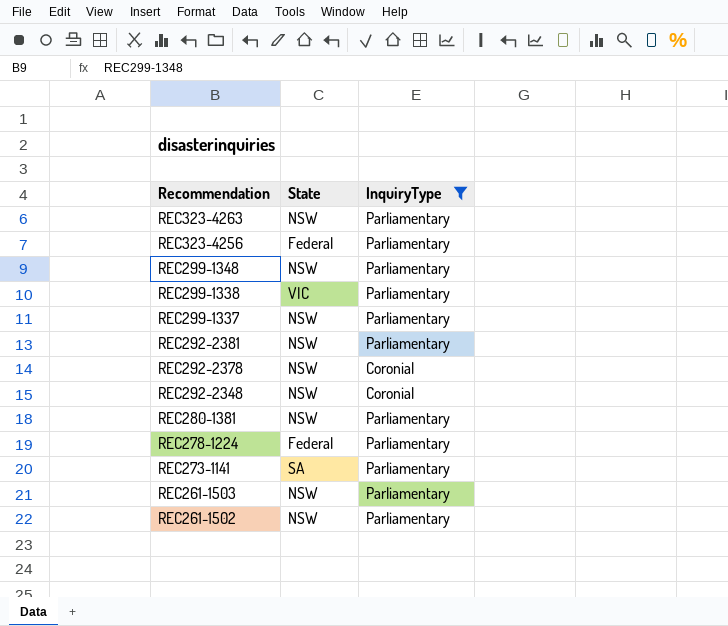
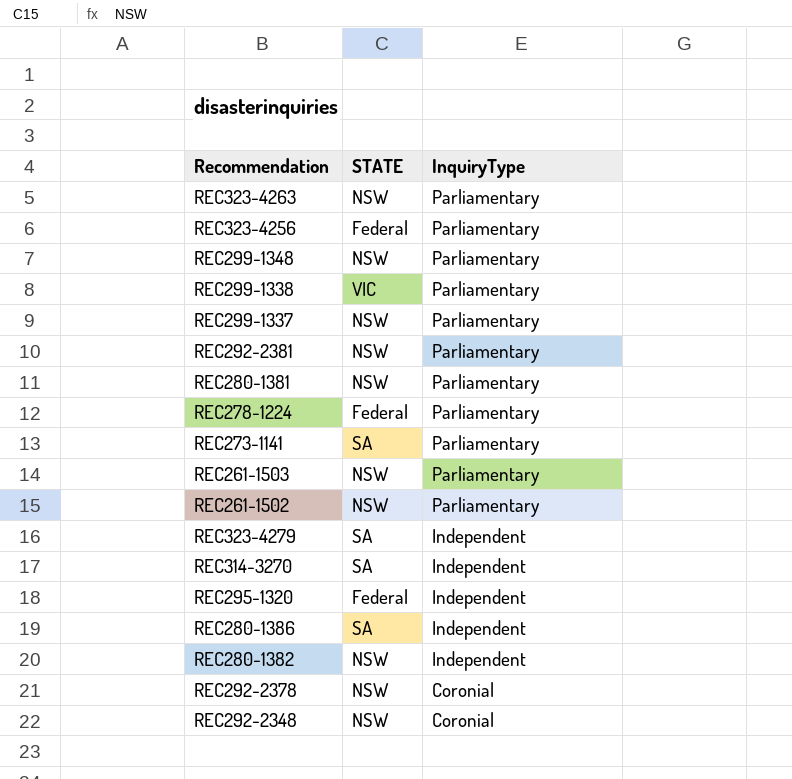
filter: InquiryType != Independent -> none
row order: Recommendation descending -> InquiryType descending
column name: State -> STATE

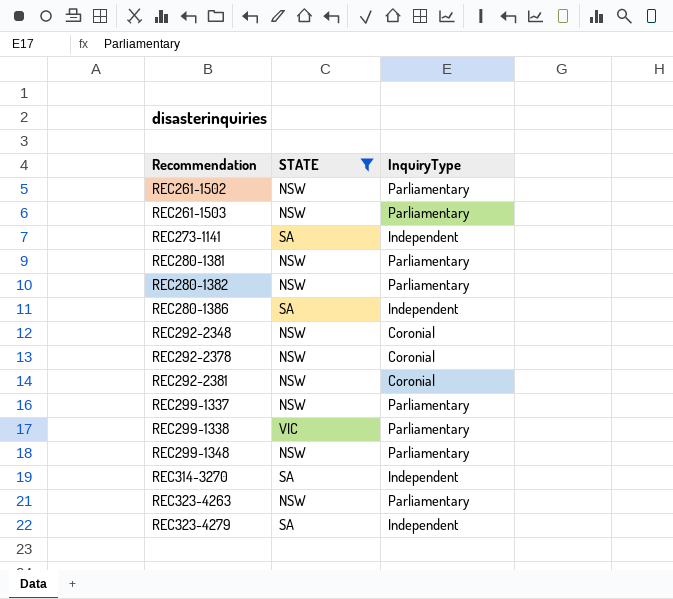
filter: none -> STATE != Federal
row order: InquiryType descending -> Recommendation ascending
REC273-1141 | InquiryType: Parliamentary -> Independent
REC280-1382 | InquiryType: Independent -> Parliamentary
REC292-2381 | InquiryType: Parliamentary -> Coronial

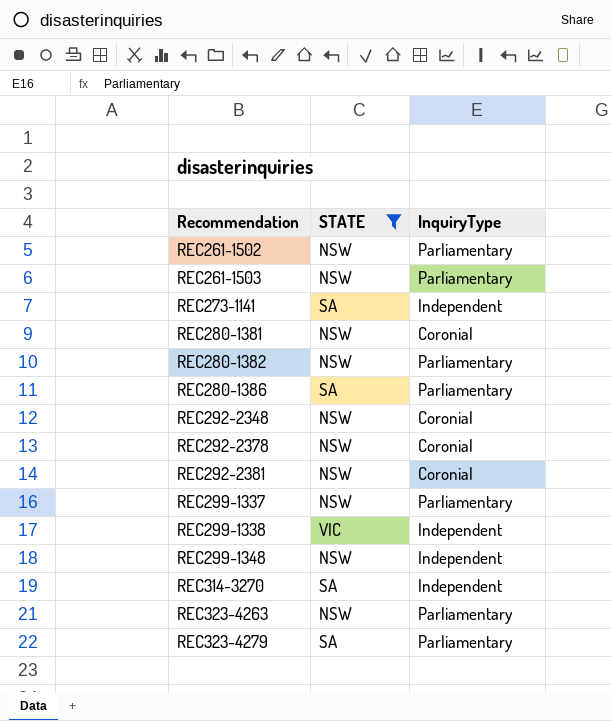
REC280-1381 | InquiryType: Parliamentary -> Coronial
REC280-1386 | InquiryType: Independent -> Parliamentary
REC299-1338 | InquiryType: Parliamentary -> Independent
REC299-1348 | InquiryType: Parliamentary -> Independent
REC323-4279 | InquiryType: Independent -> Parliamentary

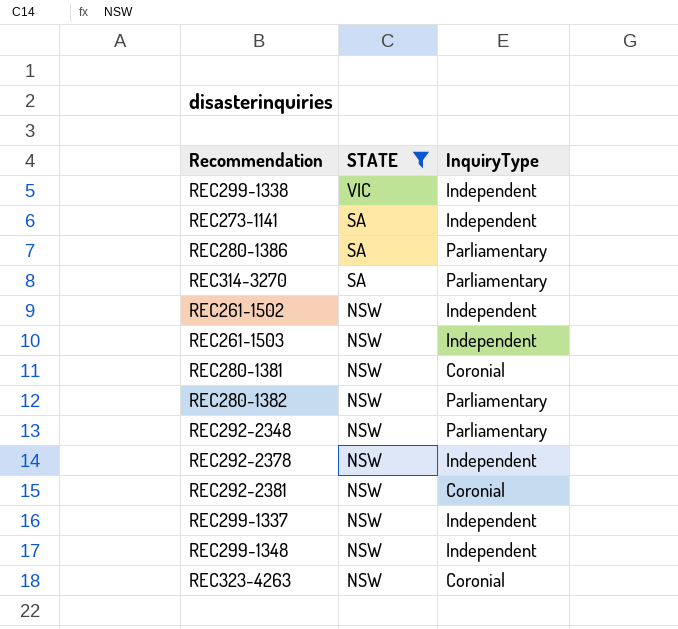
row order: Recommendation ascending -> STATE descending
row REC323-4279: SA | Parliamentary -> none
REC314-3270 | InquiryType: Independent -> Parliamentary
REC261-1502 | InquiryType: Parliamentary -> Independent
REC261-1503 | InquiryType: Parliamentary -> Independent
REC292-2348 | InquiryType: Coronial -> Parliamentary
REC292-2378 | InquiryType: Coronial -> Independent
REC299-1337 | InquiryType: Parliamentary -> Independent
REC323-4263 | InquiryType: Parliamentary -> Coronial

